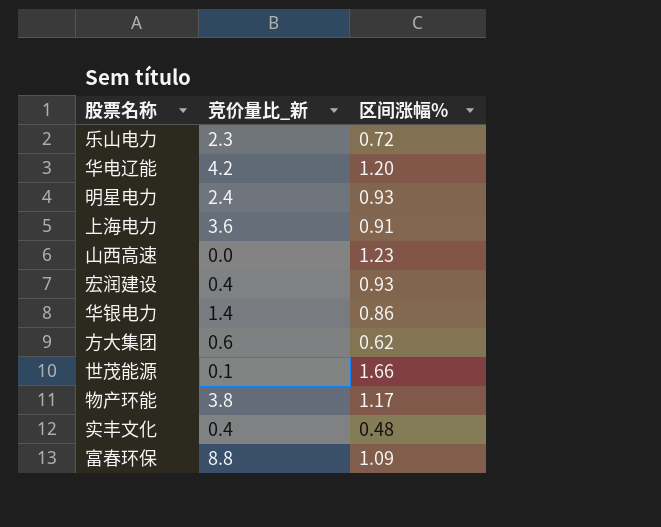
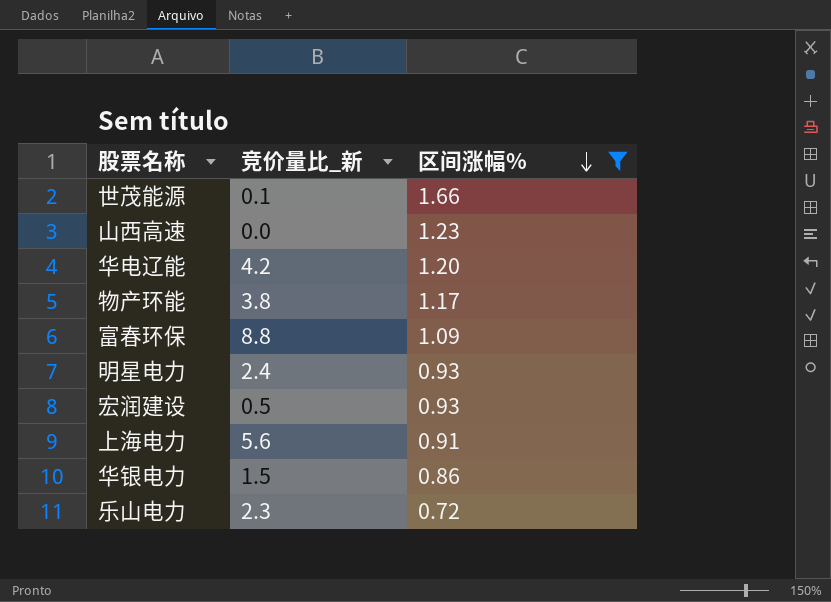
filter: none -> 区间涨幅% >= 0.72
row order: none -> 区间涨幅% descending
宏润建设 | 竞价量比_新: 0.4 -> 0.5
上海电力 | 竞价量比_新: 3.6 -> 5.6
华银电力 | 竞价量比_新: 1.4 -> 1.5

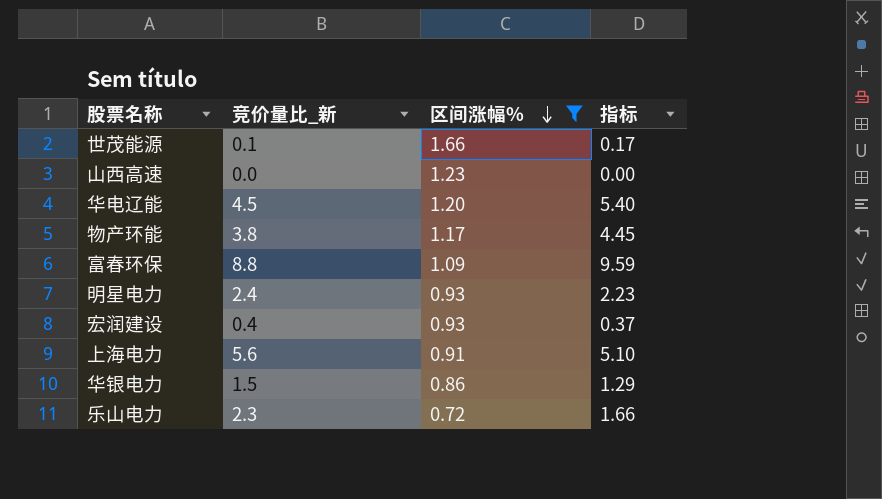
column 指标 | formula: none -> [竞价量比_新] * [区间涨幅%]
华电辽能 | 竞价量比_新: 4.2 -> 4.5
宏润建设 | 竞价量比_新: 0.5 -> 0.4

